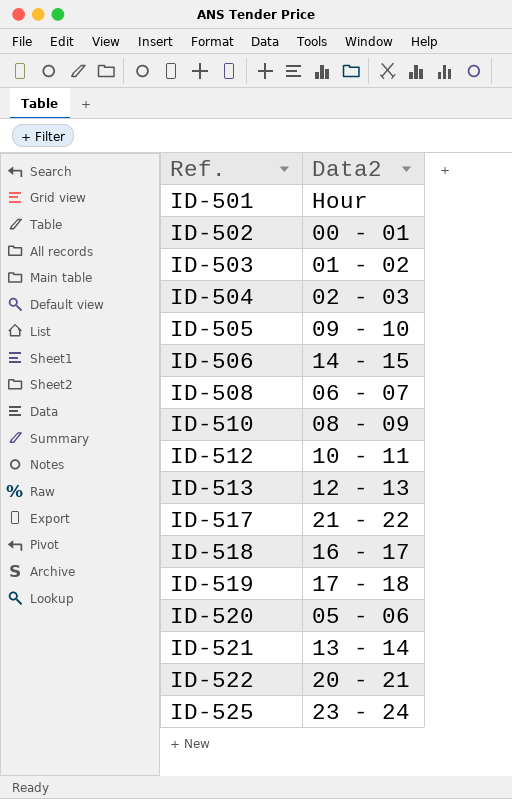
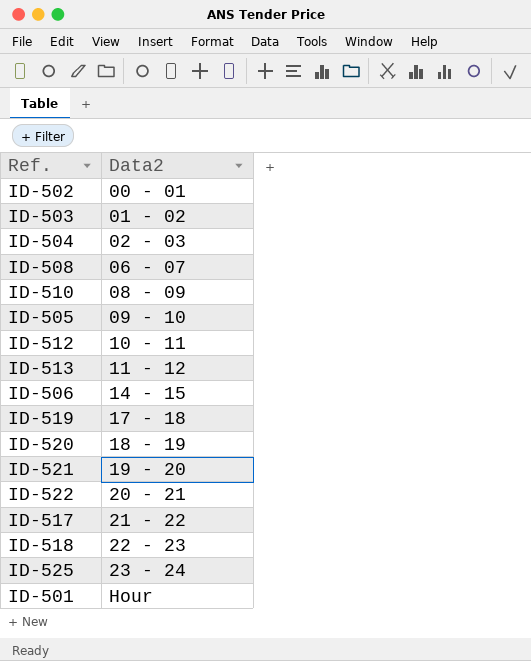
row order: Ref. ascending -> Data2 ascending
ID-513 | Data2: 12 - 13 -> 11 - 12
ID-520 | Data2: 05 - 06 -> 18 - 19
ID-521 | Data2: 13 - 14 -> 19 - 20
ID-518 | Data2: 16 - 17 -> 22 - 23

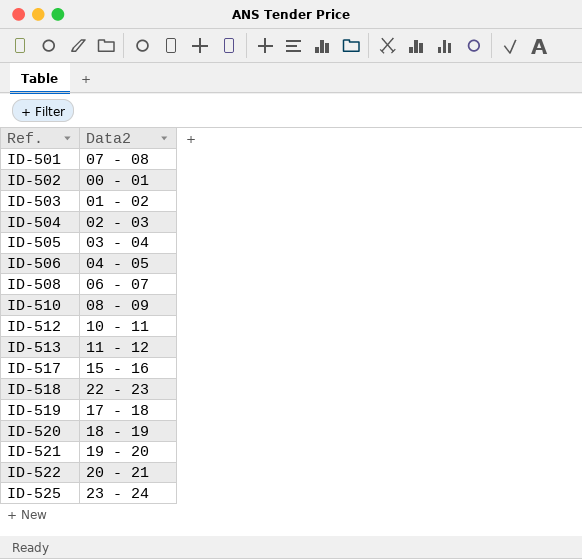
row order: Data2 ascending -> Ref. ascending
ID-501 | Data2: Hour -> 07 - 08
ID-505 | Data2: 09 - 10 -> 03 - 04
ID-506 | Data2: 14 - 15 -> 04 - 05
ID-517 | Data2: 21 - 22 -> 15 - 16

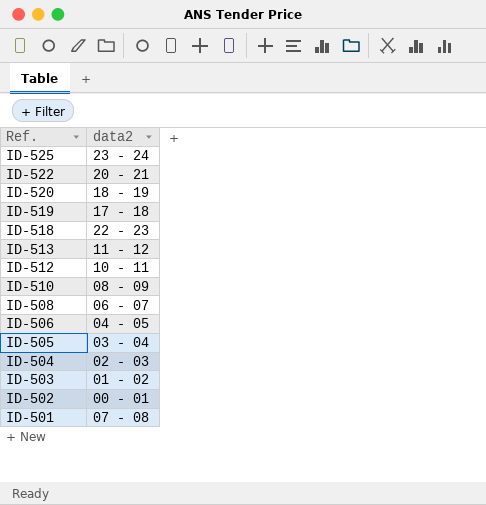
row order: Ref. ascending -> Ref. descending
column name: Data2 -> data2
row ID-517: 15 - 16 -> none
row ID-521: 19 - 20 -> none

